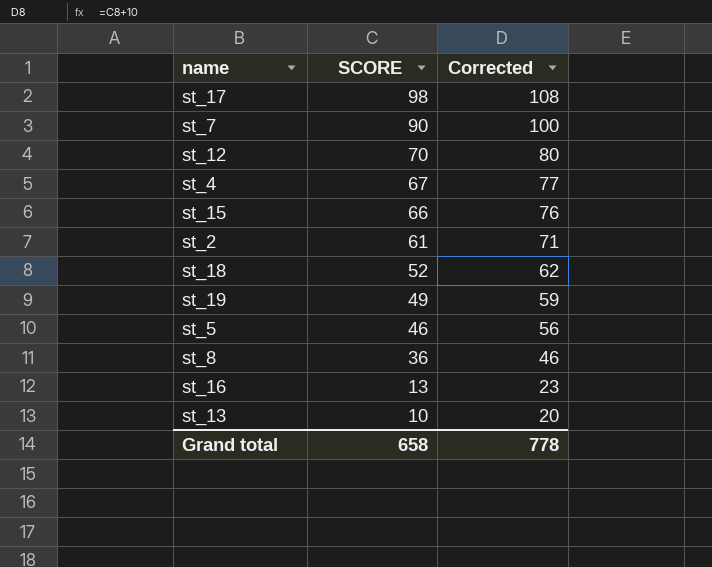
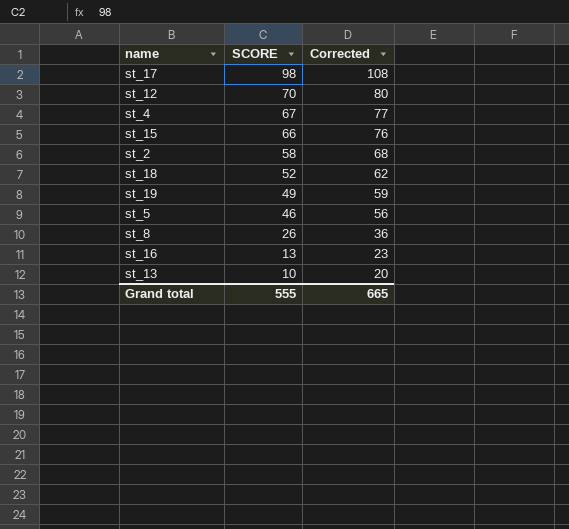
row st_7: 90 | 100 -> none
st_2 | SCORE: 61 -> 58
st_2 | Corrected: 71 -> 68
st_8 | SCORE: 36 -> 26
st_8 | Corrected: 46 -> 36
Grand total | SCORE: 658 -> 555
Grand total | Corrected: 778 -> 665

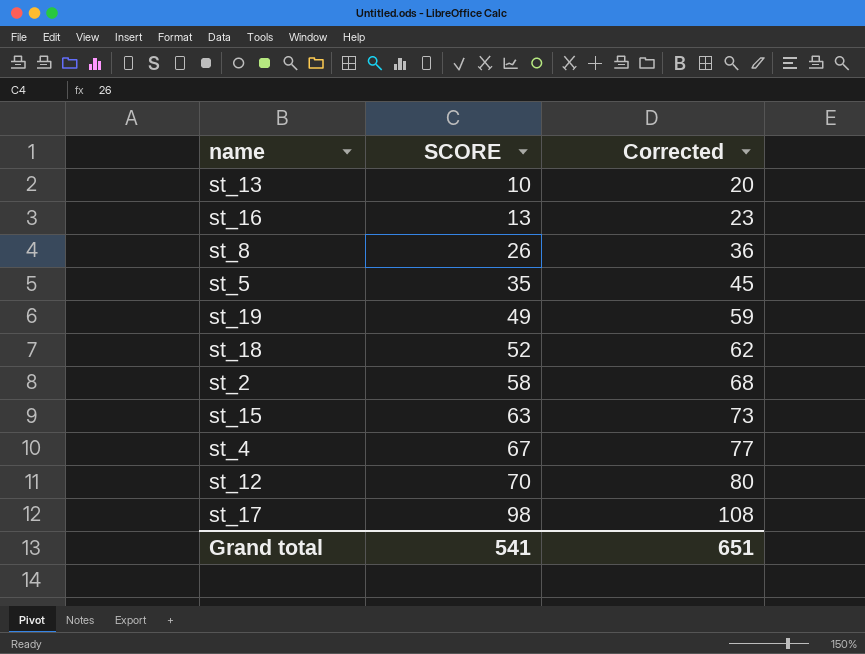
row order: SCORE descending -> SCORE ascending
st_5 | SCORE: 46 -> 35
st_5 | Corrected: 56 -> 45
st_15 | SCORE: 66 -> 63
st_15 | Corrected: 76 -> 73
Grand total | SCORE: 555 -> 541
Grand total | Corrected: 665 -> 651

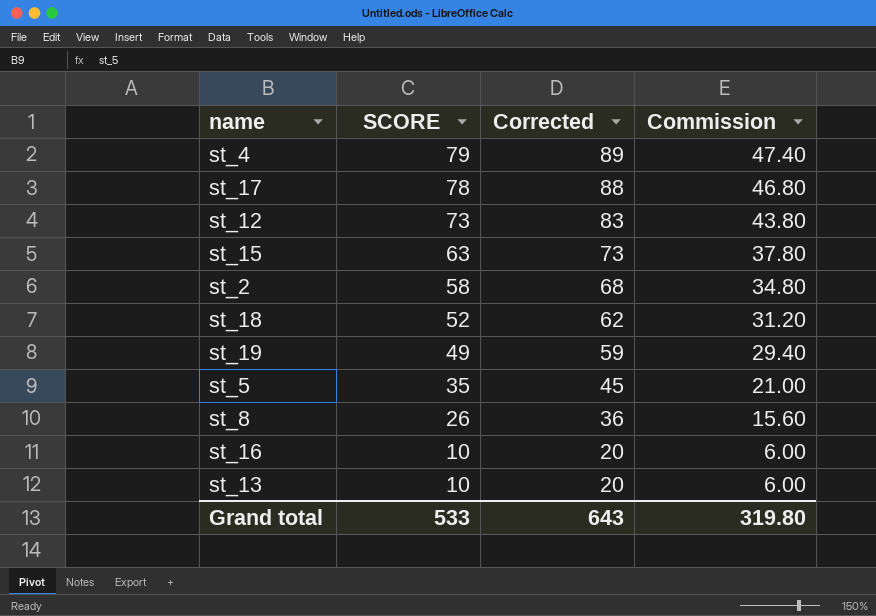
row order: SCORE ascending -> SCORE descending
column Commission | formula: none -> [SCORE] * 0.6
st_4 | SCORE: 67 -> 79
st_4 | Corrected: 77 -> 89
st_17 | SCORE: 98 -> 78
st_17 | Corrected: 108 -> 88
st_12 | SCORE: 70 -> 73
st_12 | Corrected: 80 -> 83
st_16 | SCORE: 13 -> 10
st_16 | Corrected: 23 -> 20
Grand total | SCORE: 541 -> 533
Grand total | Corrected: 651 -> 643

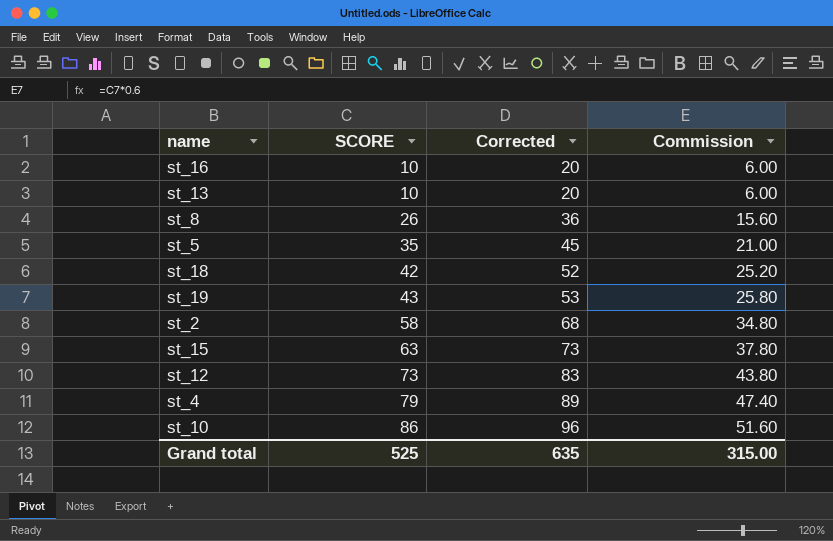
row order: SCORE descending -> SCORE ascending
row st_17: 78 | 88 | 46.80 -> none
st_18 | SCORE: 52 -> 42
st_18 | Corrected: 62 -> 52
st_18 | Commission: 31.20 -> 25.20
st_19 | SCORE: 49 -> 43
st_19 | Corrected: 59 -> 53
st_19 | Commission: 29.40 -> 25.80
row st_10: none -> 86 | 96 | 51.60
Grand total | SCORE: 533 -> 525
Grand total | Corrected: 643 -> 635
Grand total | Commission: 319.80 -> 315.00

